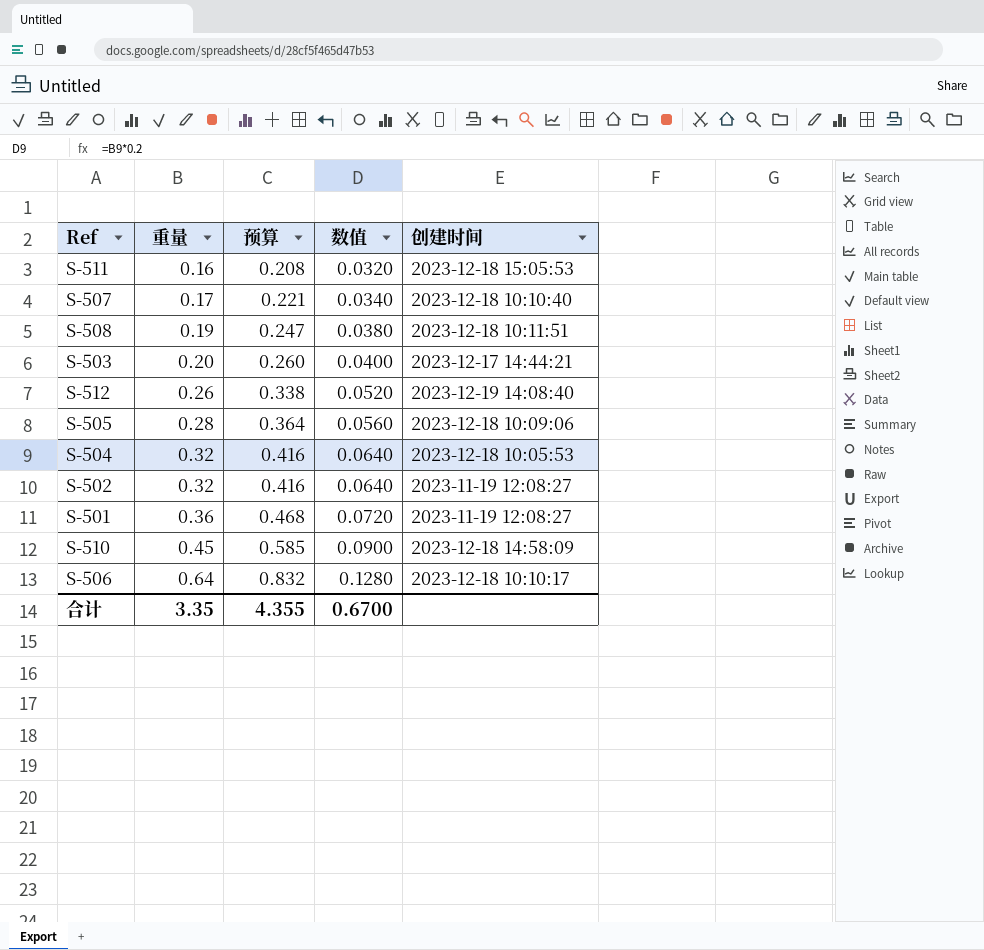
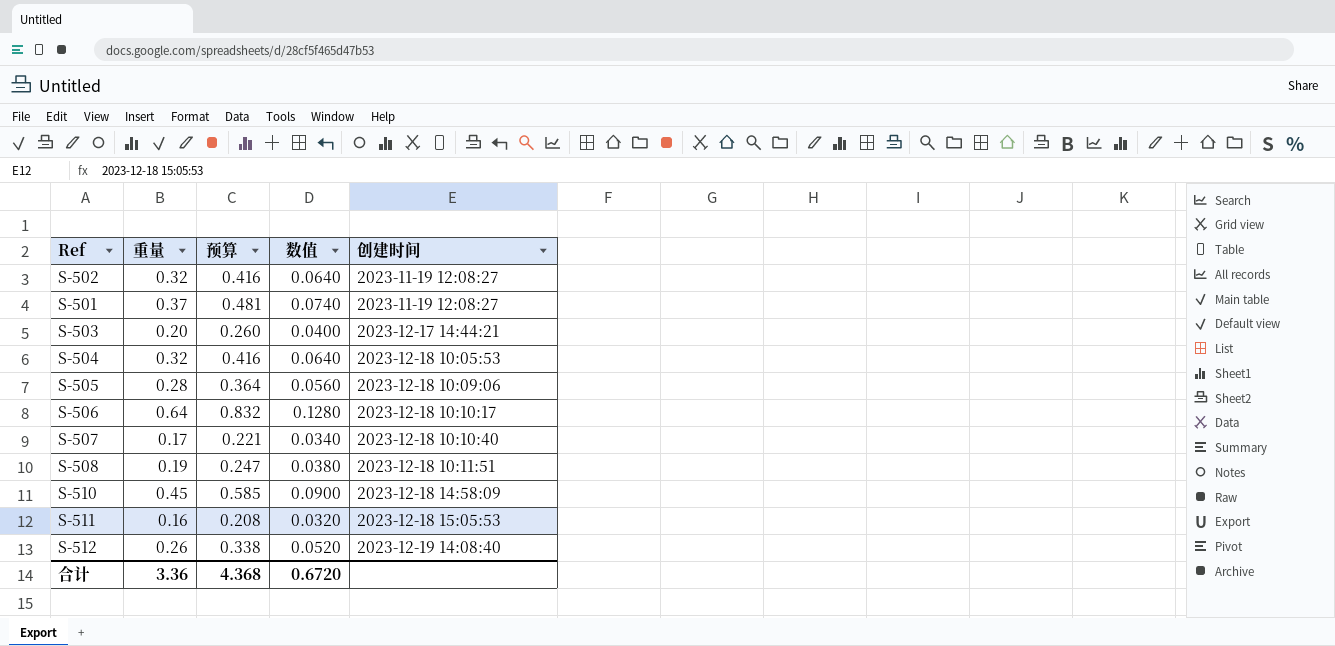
row order: 重量 ascending -> 创建时间 ascending
S-501 | 重量: 0.36 -> 0.37
S-501 | 预算: 0.468 -> 0.481
S-501 | 数值: 0.0720 -> 0.0740
合计 | 重量: 3.35 -> 3.36
合计 | 预算: 4.355 -> 4.368
合计 | 数值: 0.6700 -> 0.6720

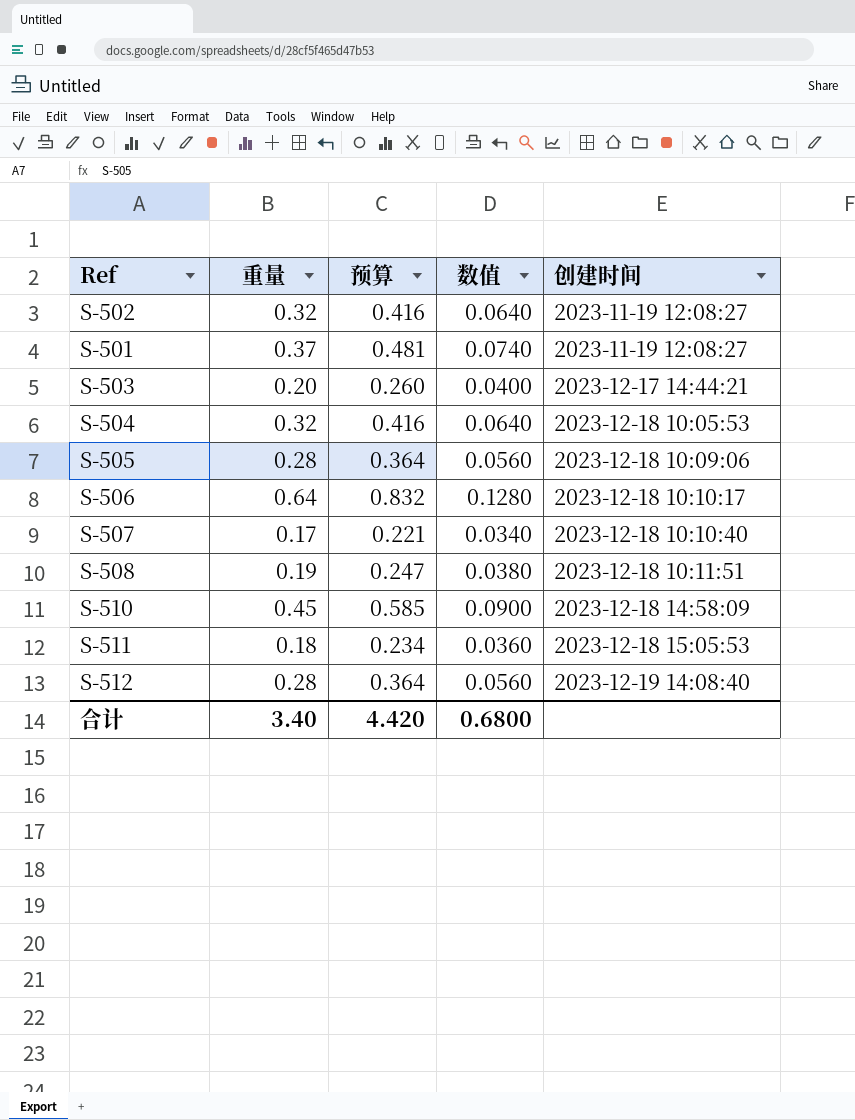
S-511 | 重量: 0.16 -> 0.18
S-511 | 预算: 0.208 -> 0.234
S-511 | 数值: 0.0320 -> 0.0360
S-512 | 重量: 0.26 -> 0.28
S-512 | 预算: 0.338 -> 0.364
S-512 | 数值: 0.0520 -> 0.0560
合计 | 重量: 3.36 -> 3.40
合计 | 预算: 4.368 -> 4.420
合计 | 数值: 0.6720 -> 0.6800

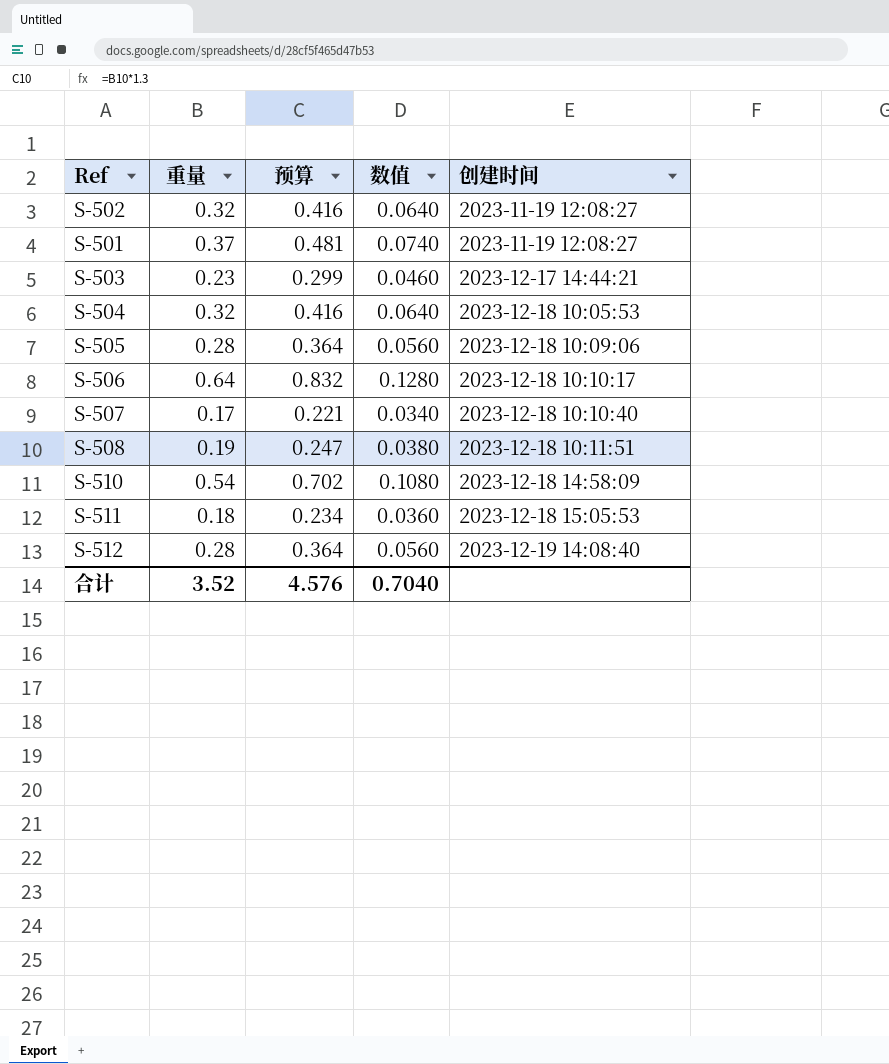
S-503 | 重量: 0.20 -> 0.23
S-503 | 预算: 0.260 -> 0.299
S-503 | 数值: 0.0400 -> 0.0460
S-510 | 重量: 0.45 -> 0.54
S-510 | 预算: 0.585 -> 0.702
S-510 | 数值: 0.0900 -> 0.1080
合计 | 重量: 3.40 -> 3.52
合计 | 预算: 4.420 -> 4.576
合计 | 数值: 0.6800 -> 0.7040

